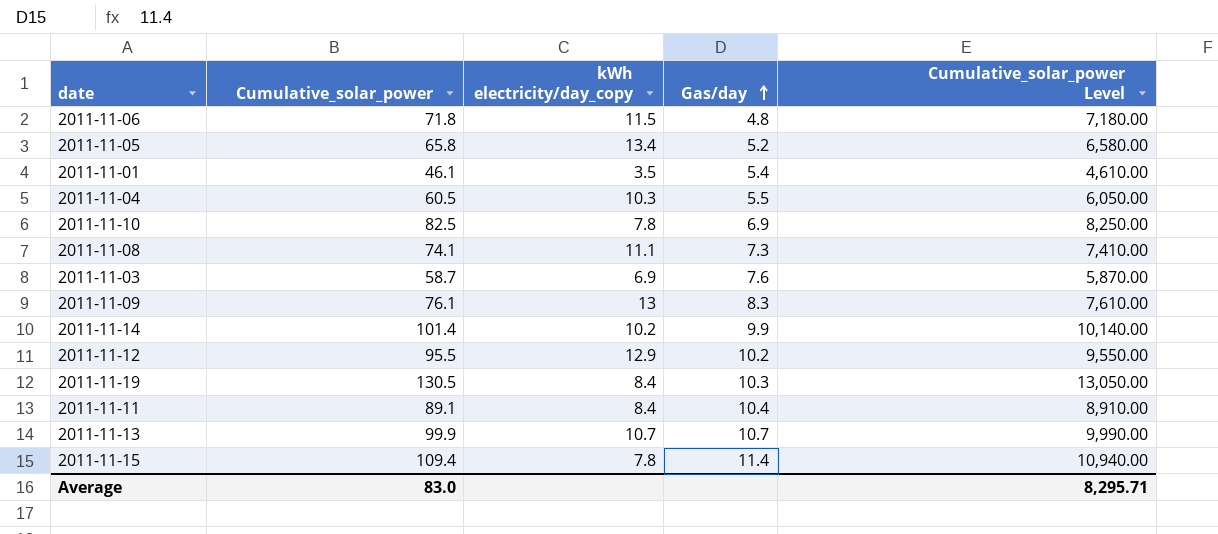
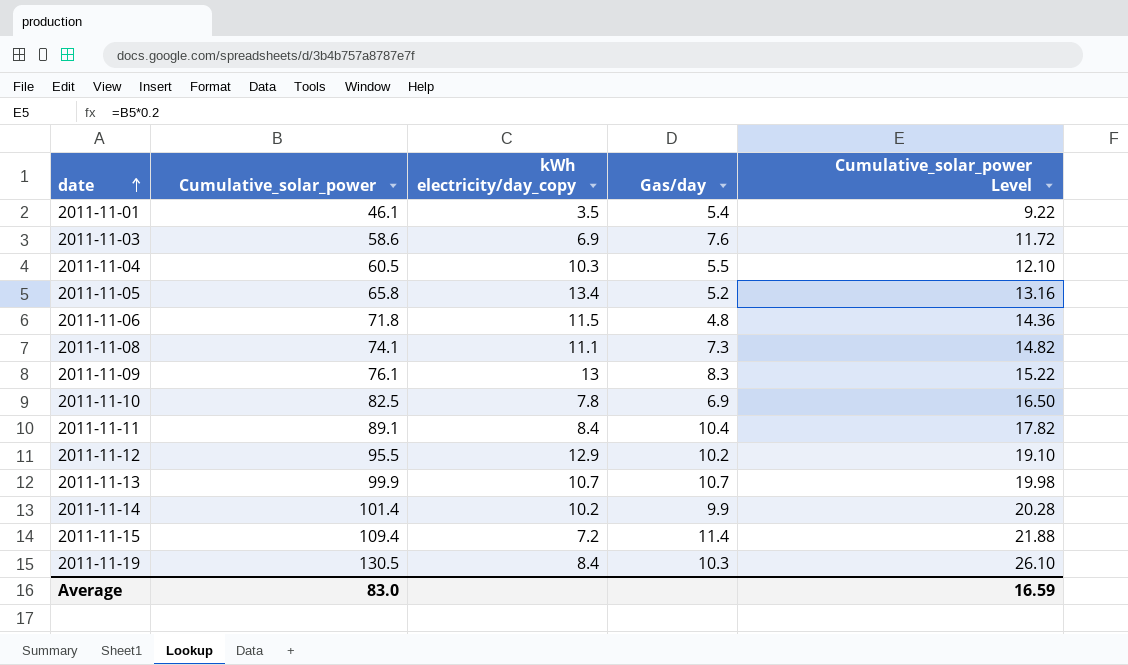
row order: Gas/day ascending -> date ascending
column Cumulative_solar_power Level | formula: [Cumulative_solar_power] * 100 -> [Cumulative_solar_power] * 0.2
2011-11-03 | Cumulative_solar_power: 58.7 -> 58.6
2011-11-15 | kWh electricity/day_copy: 7.8 -> 7.2
Average | Cumulative_solar_power Level: 8,295.71 -> 16.59

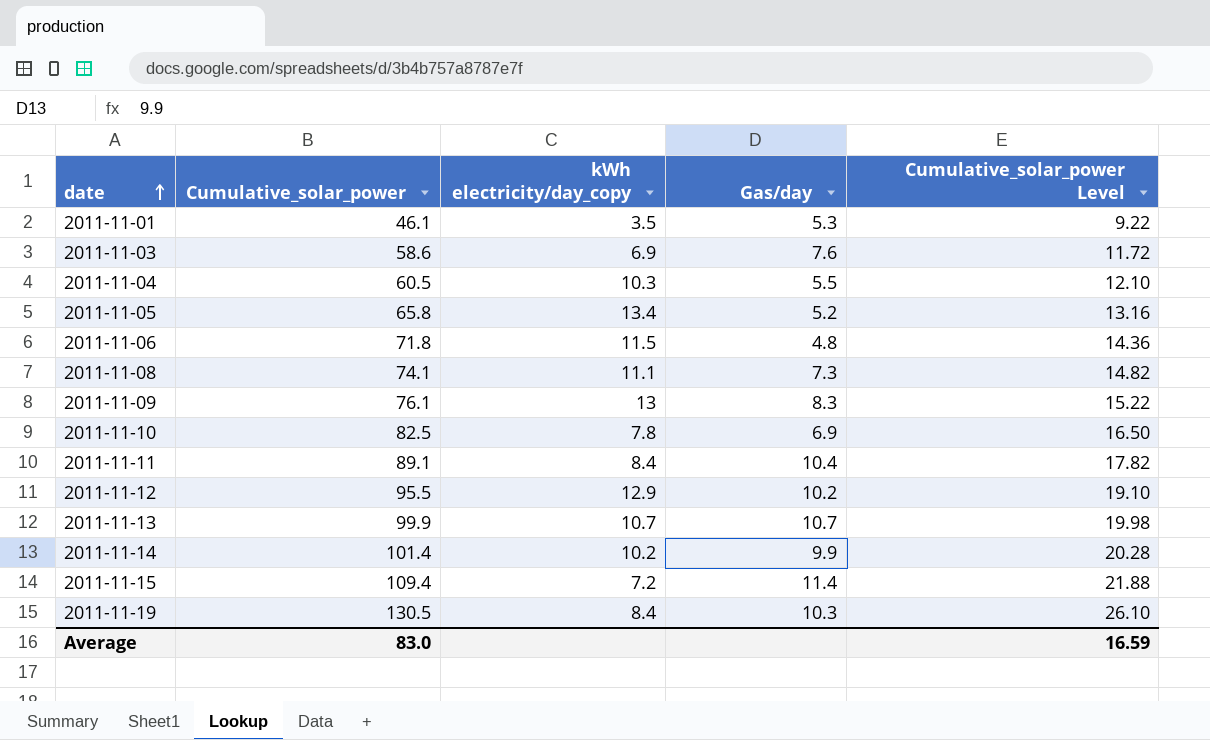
2011-11-01 | Gas/day: 5.4 -> 5.3

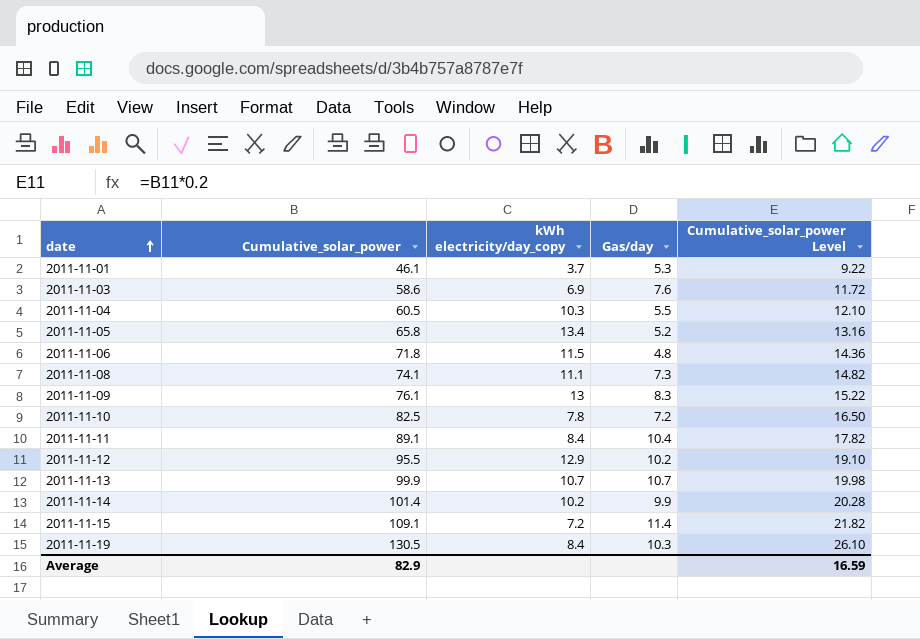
2011-11-01 | kWh electricity/day_copy: 3.5 -> 3.7
2011-11-10 | Gas/day: 6.9 -> 7.2
2011-11-15 | Cumulative_solar_power: 109.4 -> 109.1
2011-11-15 | Cumulative_solar_power Level: 21.88 -> 21.82
Average | Cumulative_solar_power: 83.0 -> 82.9

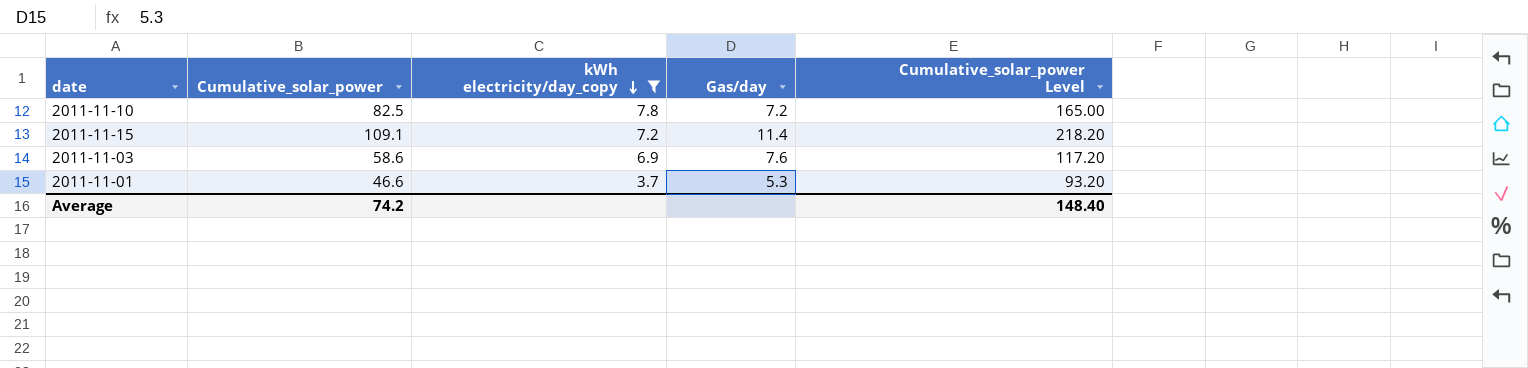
filter: none -> kWh electricity/day_copy <= 7.8
row order: date ascending -> kWh electricity/day_copy descending
column Cumulative_solar_power Level | formula: [Cumulative_solar_power] * 0.2 -> [Cumulative_solar_power] * 2
2011-11-01 | Cumulative_solar_power: 46.1 -> 46.6
Average | Cumulative_solar_power: 82.9 -> 74.2
Average | Cumulative_solar_power Level: 16.59 -> 148.40

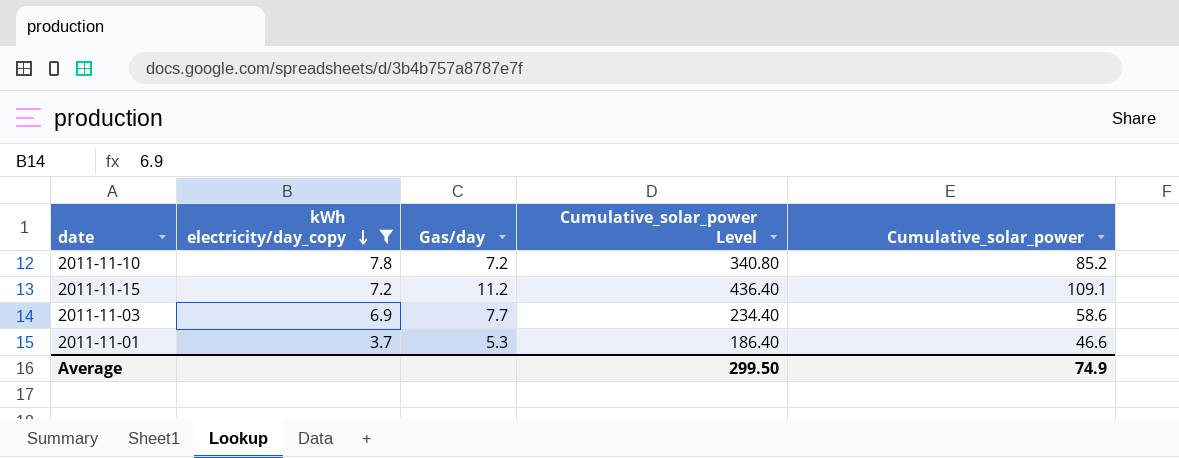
column Cumulative_solar_power Level | formula: [Cumulative_solar_power] * 2 -> [Cumulative_solar_power] * 4
column Cumulative_solar_power | position: 2 -> 5
2011-11-10 | Cumulative_solar_power: 82.5 -> 85.2
2011-11-15 | Gas/day: 11.4 -> 11.2
2011-11-03 | Gas/day: 7.6 -> 7.7
Average | Cumulative_solar_power Level: 148.40 -> 299.50
Average | Cumulative_solar_power: 74.2 -> 74.9

